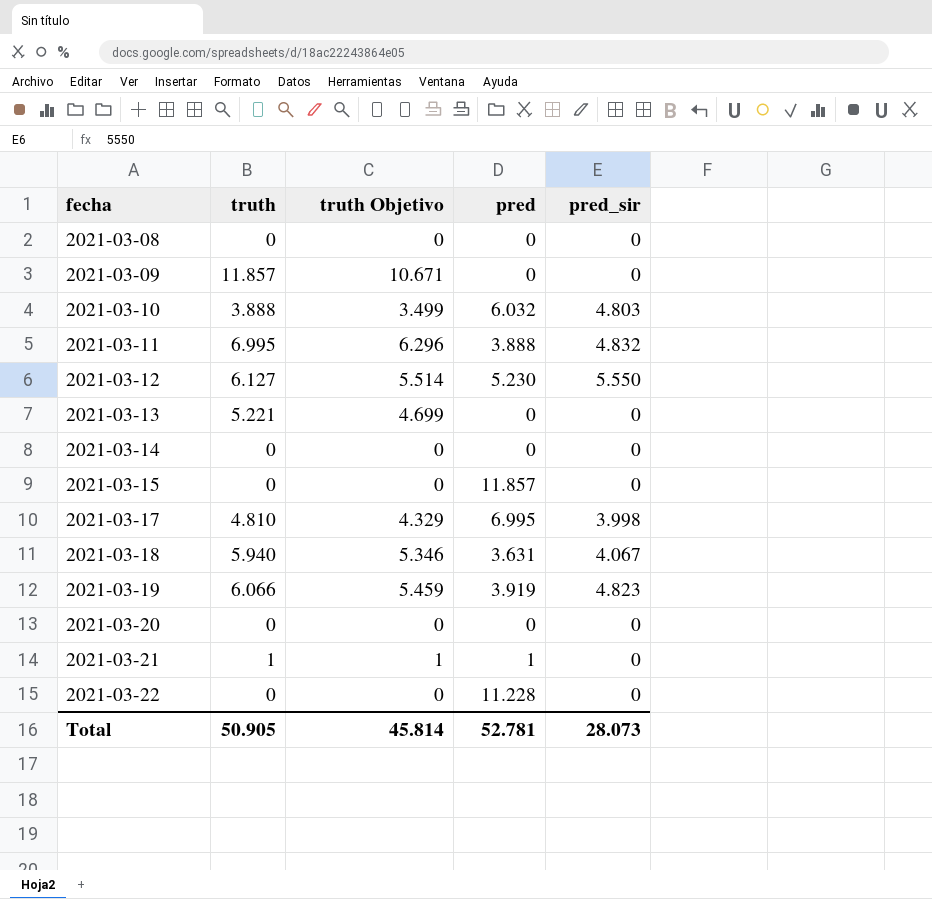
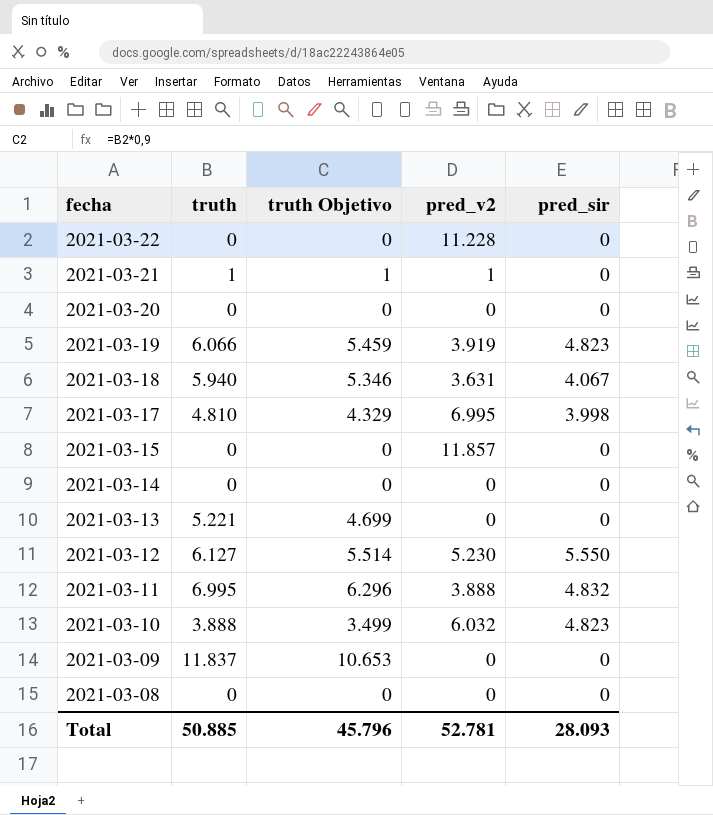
row order: fecha ascending -> fecha descending
column name: pred -> pred_v2
2021-03-10 | pred_sir: 4.803 -> 4.823
2021-03-09 | truth: 11.857 -> 11.837
2021-03-09 | truth Objetivo: 10.671 -> 10.653
Total | truth: 50.905 -> 50.885
Total | truth Objetivo: 45.814 -> 45.796
Total | pred_sir: 28.073 -> 28.093

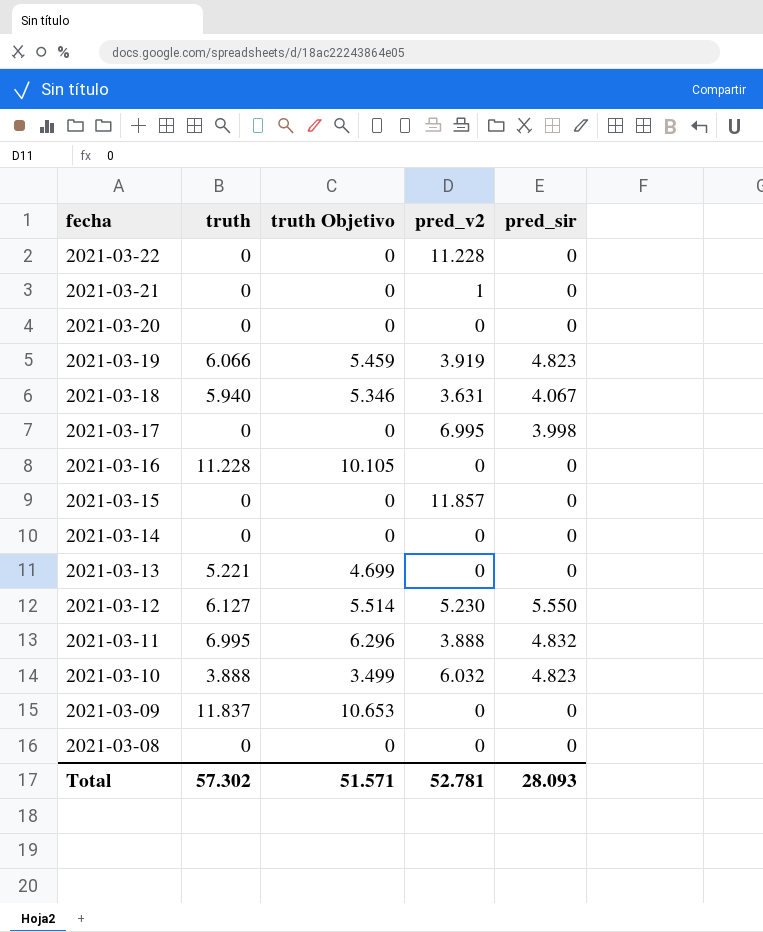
2021-03-21 | truth: 1 -> 0
2021-03-21 | truth Objetivo: 1 -> 0
2021-03-17 | truth: 4.810 -> 0
2021-03-17 | truth Objetivo: 4.329 -> 0
row 2021-03-16: none -> 11.228 | 10.105 | 0 | 0
Total | truth: 50.885 -> 57.302
Total | truth Objetivo: 45.796 -> 51.571

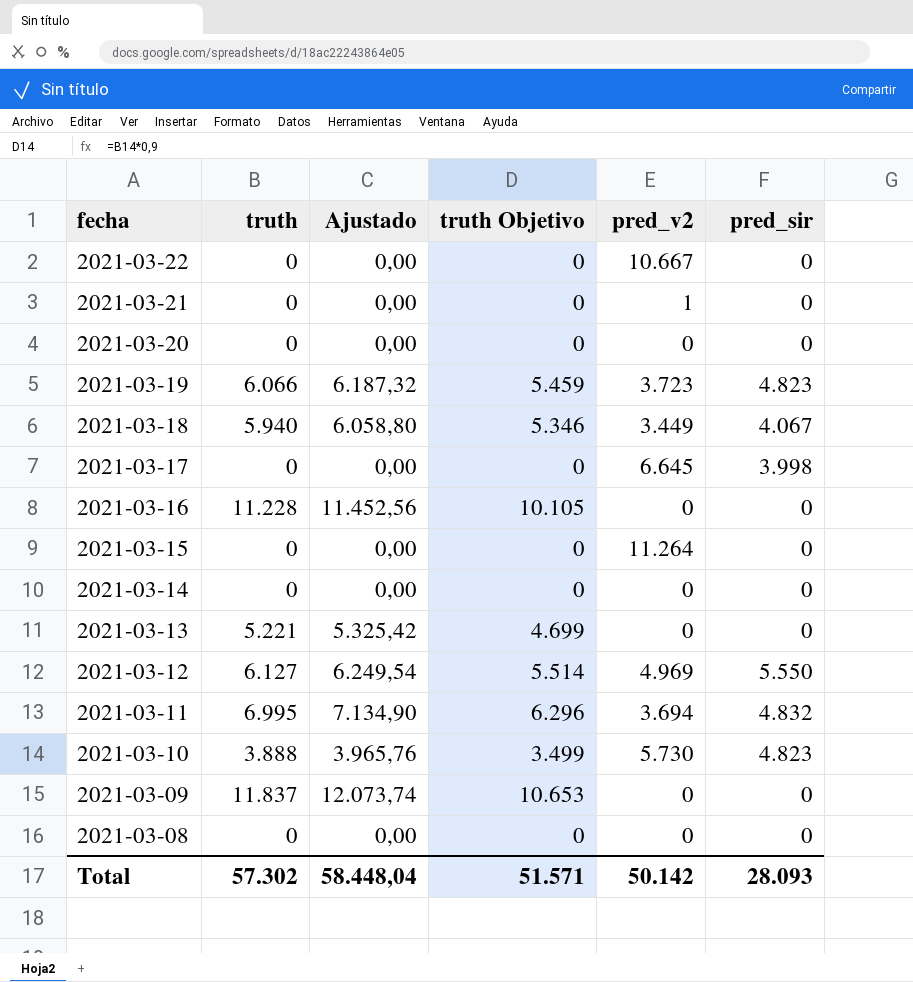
column Ajustado | formula: none -> [truth] * 1,02
2021-03-22 | pred_v2: 11.228 -> 10.667
2021-03-19 | pred_v2: 3.919 -> 3.723
2021-03-18 | pred_v2: 3.631 -> 3.449
2021-03-17 | pred_v2: 6.995 -> 6.645
2021-03-15 | pred_v2: 11.857 -> 11.264
2021-03-12 | pred_v2: 5.230 -> 4.969
2021-03-11 | pred_v2: 3.888 -> 3.694
2021-03-10 | pred_v2: 6.032 -> 5.730
Total | pred_v2: 52.781 -> 50.142

